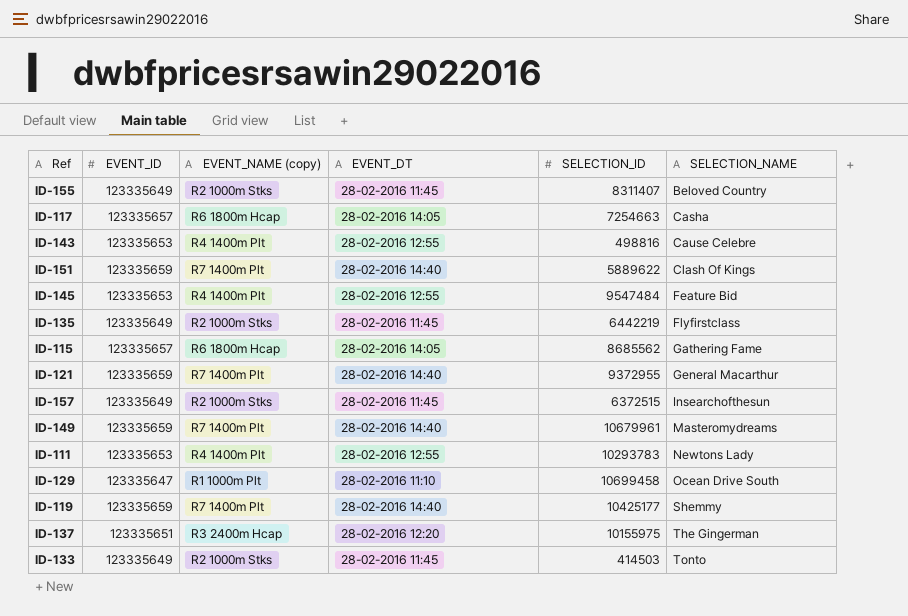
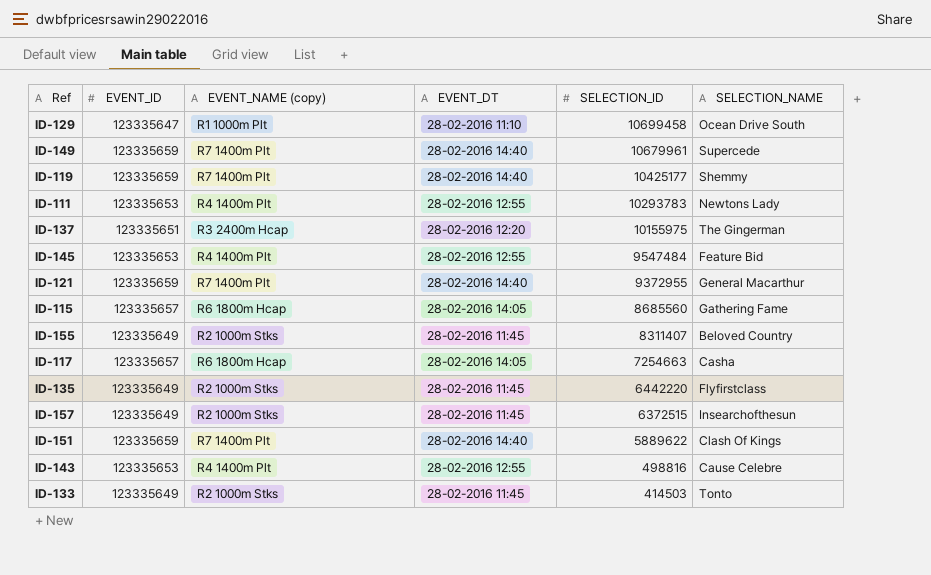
row order: SELECTION_NAME ascending -> SELECTION_ID descending
ID-149 | SELECTION_NAME: Masteromydreams -> Supercede
ID-115 | SELECTION_ID: 8685562 -> 8685560
ID-135 | SELECTION_ID: 6442219 -> 6442220

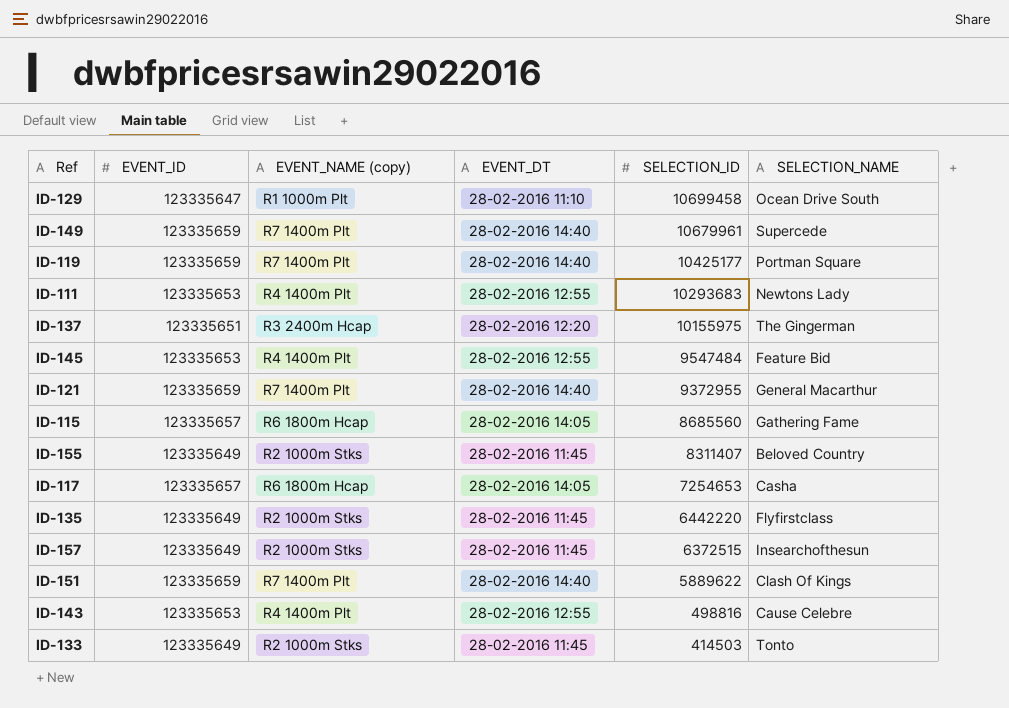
ID-119 | SELECTION_NAME: Shemmy -> Portman Square
ID-111 | SELECTION_ID: 10293783 -> 10293683
ID-117 | SELECTION_ID: 7254663 -> 7254653

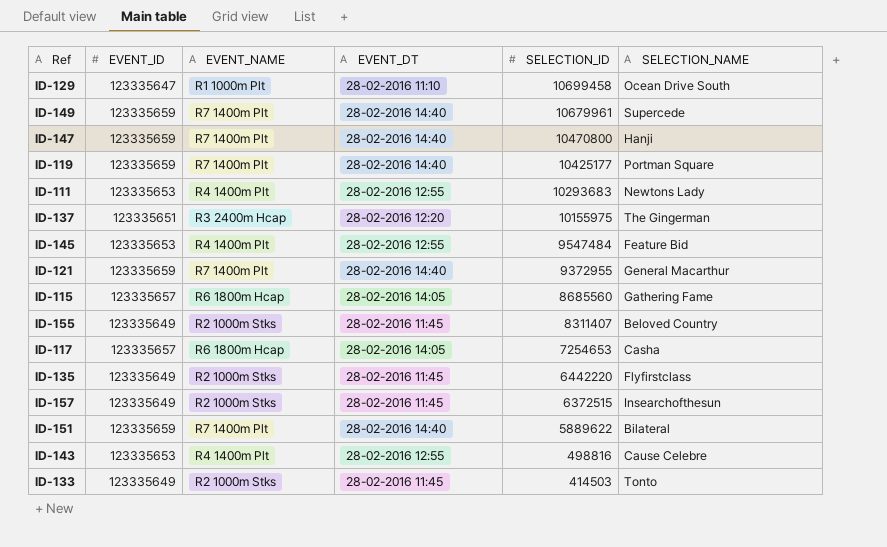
column name: EVENT_NAME (copy) -> EVENT_NAME
row ID-147: none -> 123335659 | R7 1400m Plt | 28-02-2016 14:40 | 10470800 | Hanji
ID-151 | SELECTION_NAME: Clash Of Kings -> Bilateral

